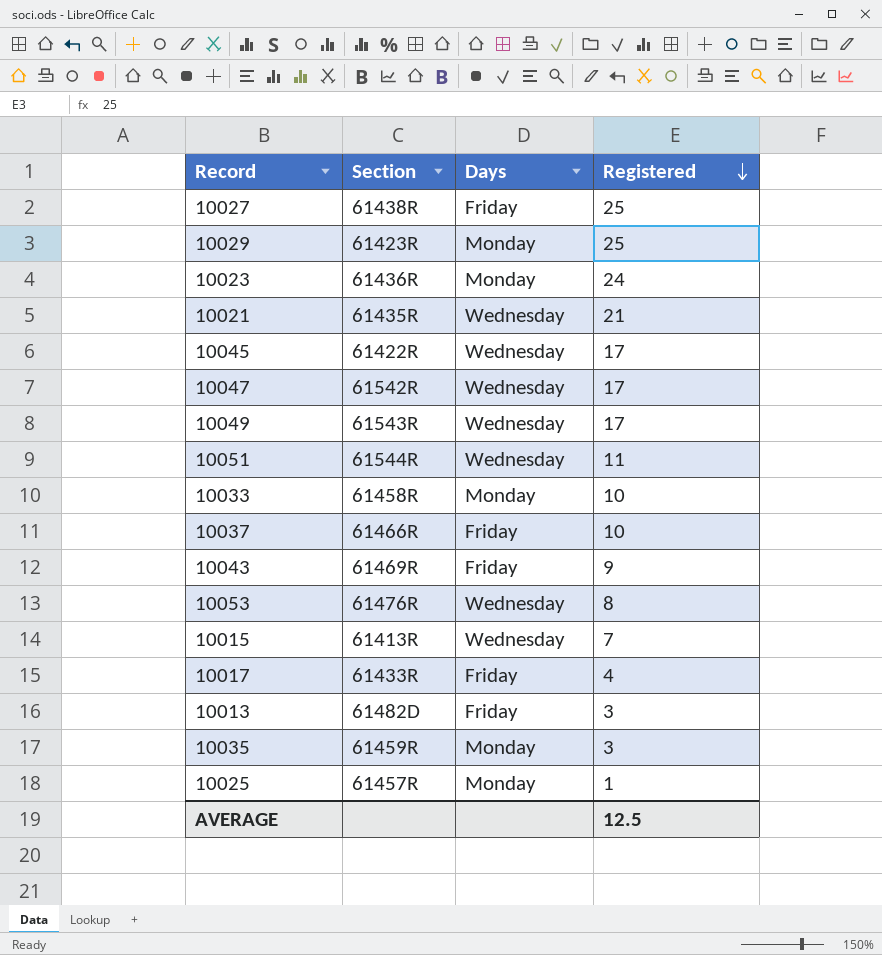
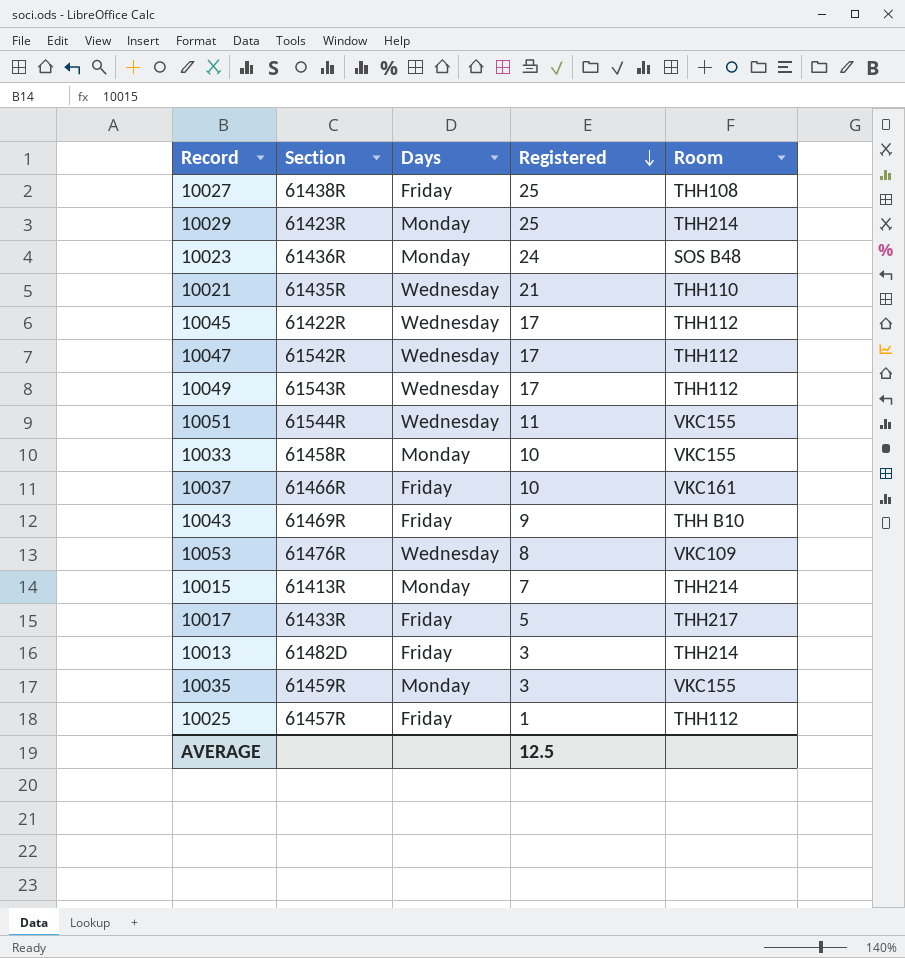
column Room | position: none -> 5
10015 | Days: Wednesday -> Monday
10017 | Registered: 4 -> 5
10025 | Days: Monday -> Friday

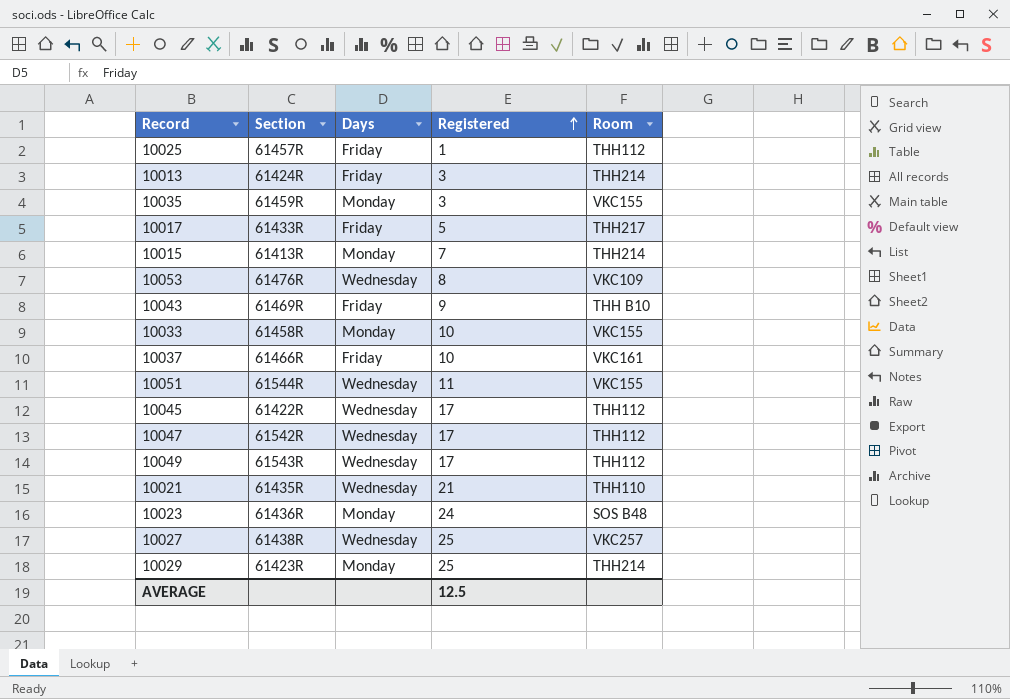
row order: Registered descending -> Registered ascending
10013 | Section: 61482D -> 61424R
10027 | Days: Friday -> Wednesday
10027 | Room: THH108 -> VKC257

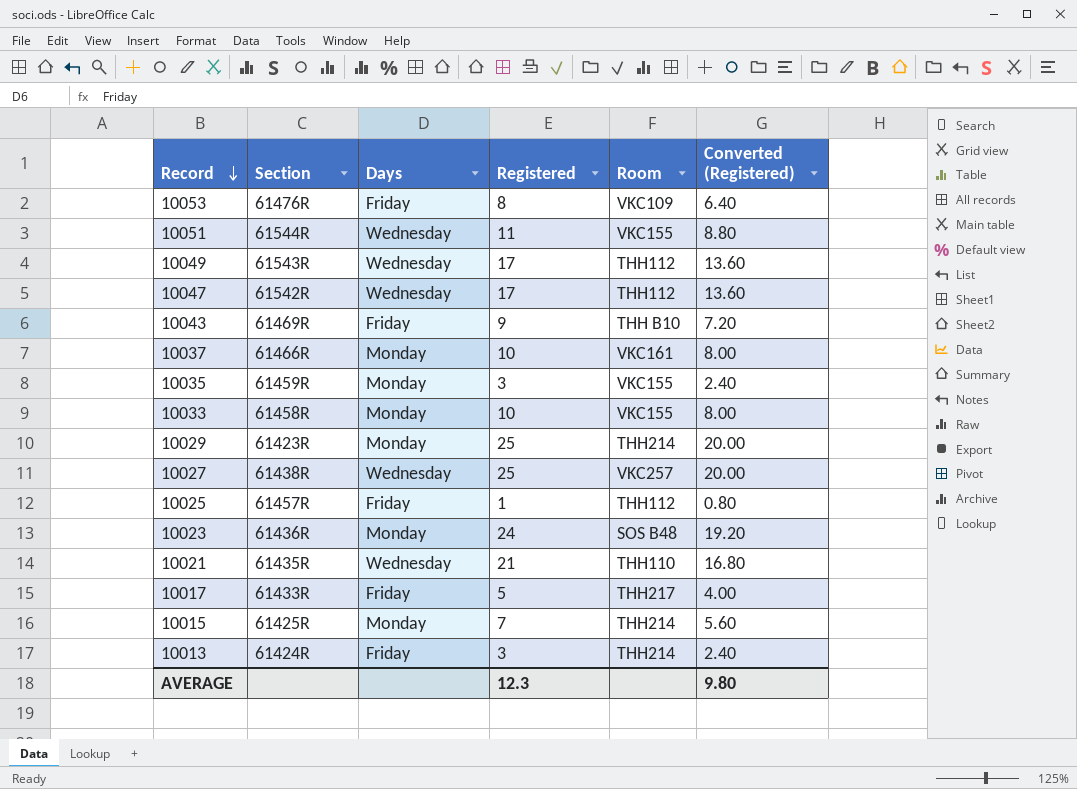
row order: Registered ascending -> Record descending
column Converted (Registered) | formula: none -> [Registered] * 0.8
row 10045: 61422R | Wednesday | 17 | THH112 -> none
10053 | Days: Wednesday -> Friday
10037 | Days: Friday -> Monday
10015 | Section: 61413R -> 61425R
AVERAGE | Registered: 12.5 -> 12.3

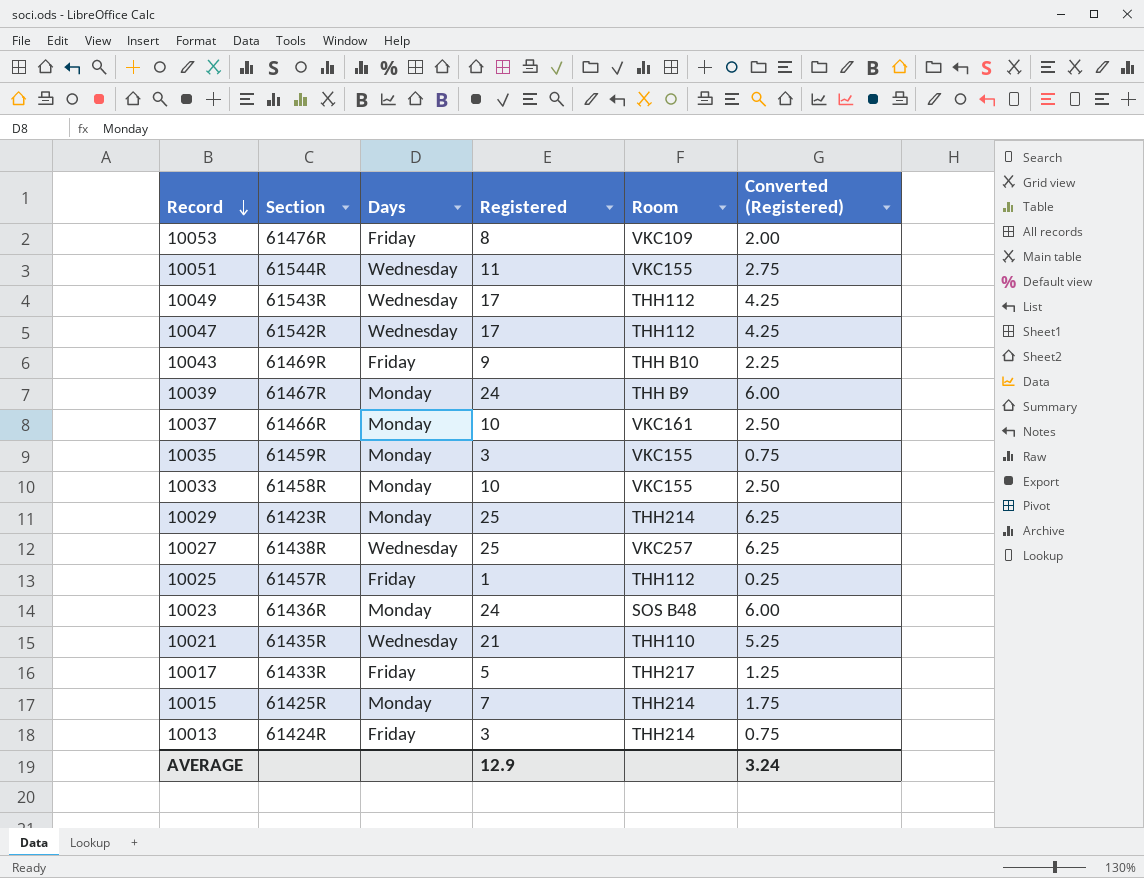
column Converted (Registered) | formula: [Registered] * 0.8 -> [Registered] * 0.25
row 10039: none -> 61467R | Monday | 24 | THH B9 | 6.00
AVERAGE | Registered: 12.3 -> 12.9
AVERAGE | Converted (Registered): 9.80 -> 3.24

